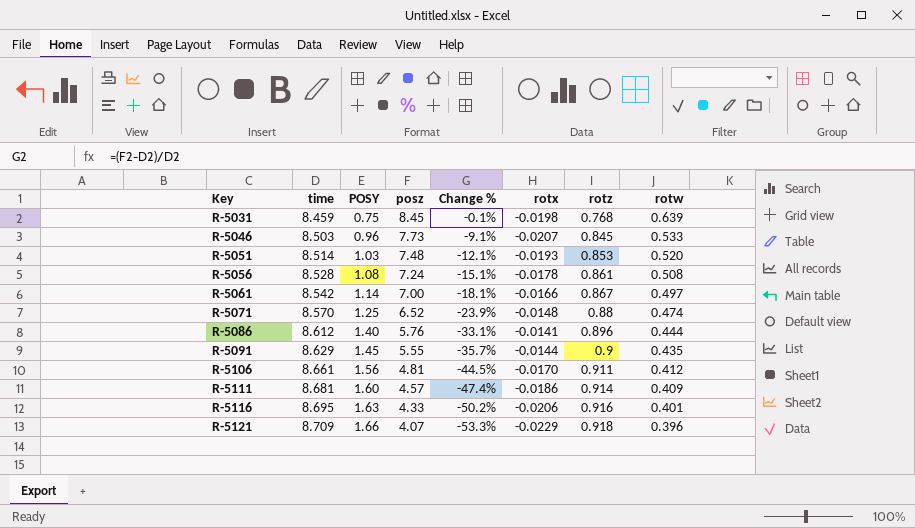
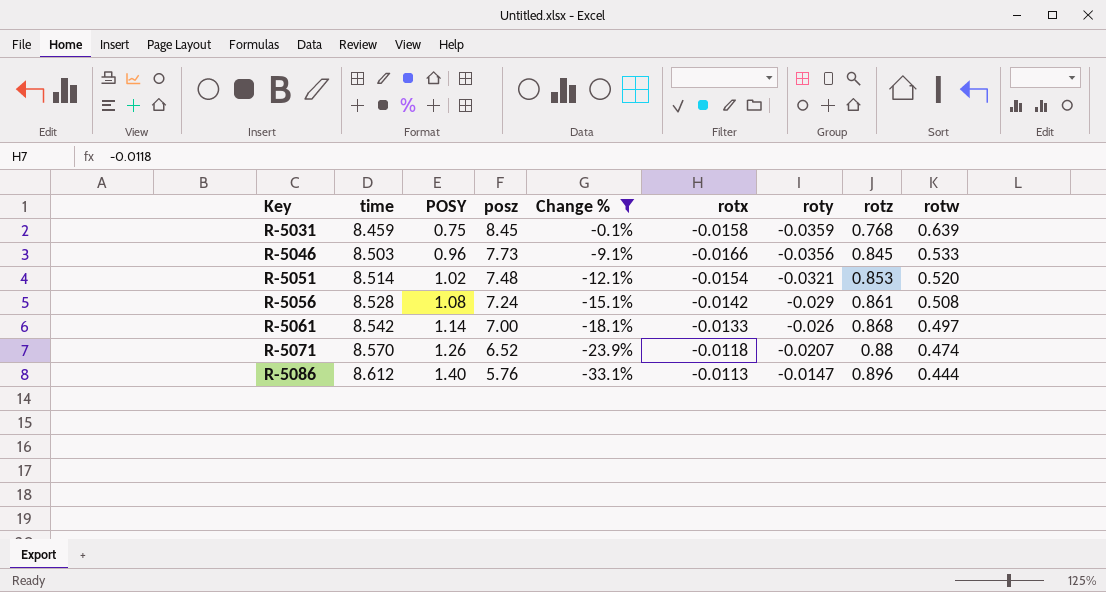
filter: none -> Change % >= -33.1%
column roty | position: none -> 7
R-5031 | rotx: -0.0198 -> -0.0158
R-5046 | rotx: -0.0207 -> -0.0166
R-5051 | POSY: 1.03 -> 1.02
R-5051 | rotx: -0.0193 -> -0.0154
R-5056 | rotx: -0.0178 -> -0.0142
R-5061 | rotx: -0.0166 -> -0.0133
R-5061 | rotz: 0.867 -> 0.868
R-5071 | POSY: 1.25 -> 1.26
R-5071 | rotx: -0.0148 -> -0.0118
R-5086 | rotx: -0.0141 -> -0.0113

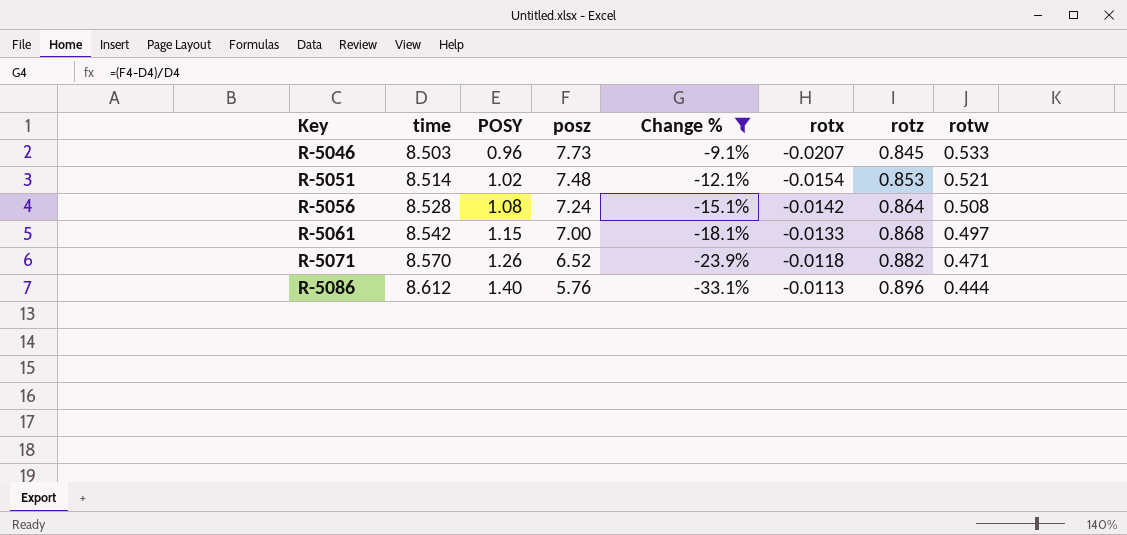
column roty | position: 7 -> none
row R-5031: 8.459 | 0.75 | 8.45 | -0.1% | -0.0158 | -0.0359 | 0.768 | 0.639 -> none
R-5046 | rotx: -0.0166 -> -0.0207
R-5051 | rotw: 0.520 -> 0.521
R-5056 | rotz: 0.861 -> 0.864
R-5061 | POSY: 1.14 -> 1.15
R-5071 | rotz: 0.88 -> 0.882
R-5071 | rotw: 0.474 -> 0.471

